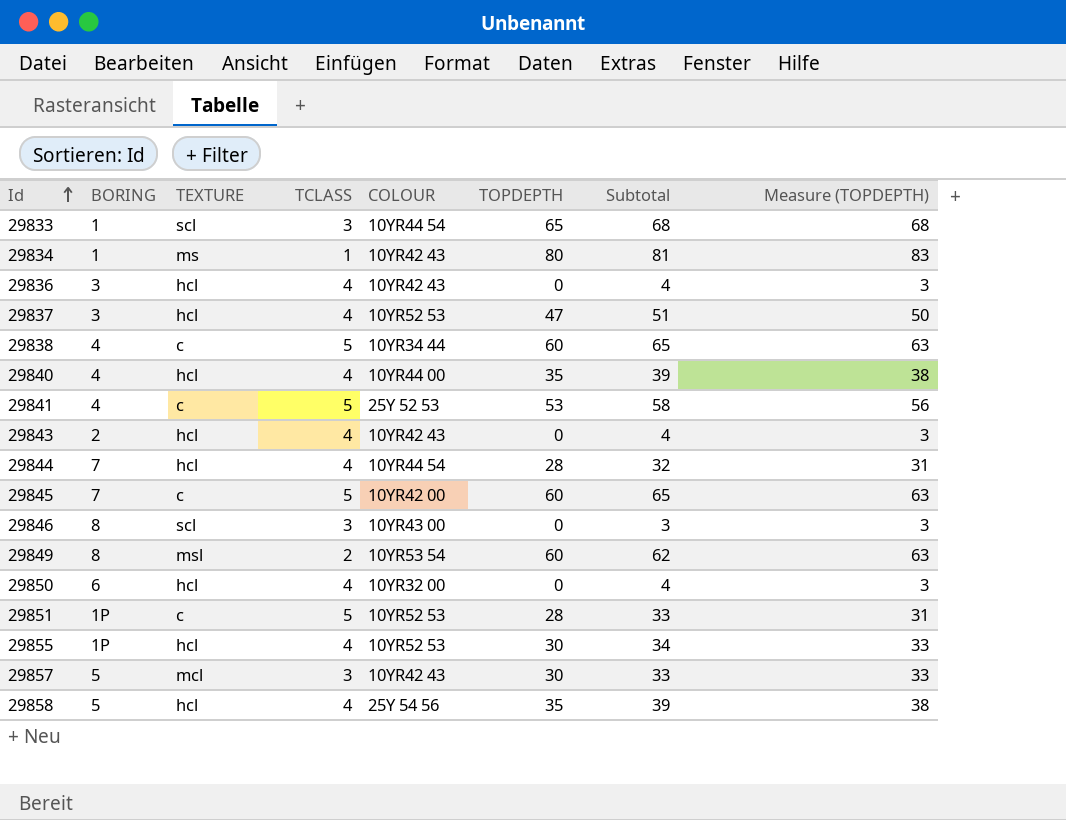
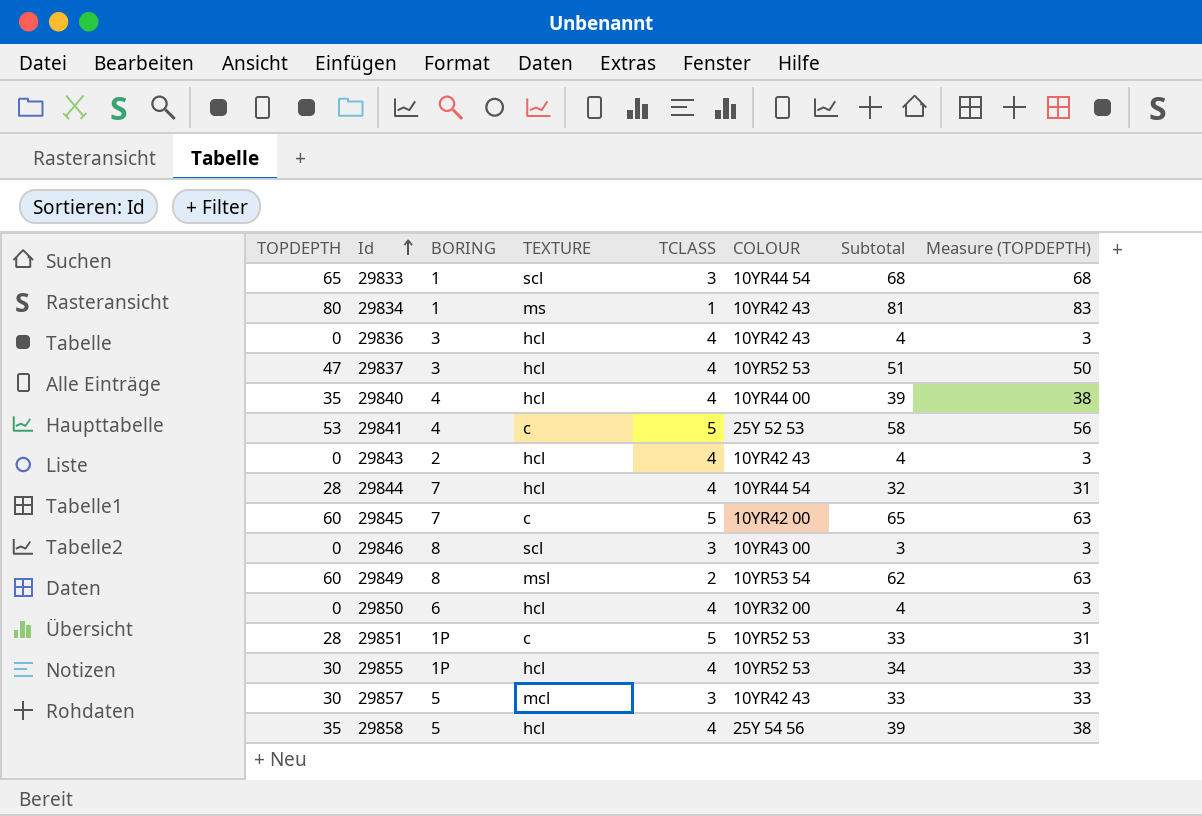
column TOPDEPTH | position: 6 -> 1
row 29838: 4 | c | 5 | 10YR34 44 | 60 | 65 | 63 -> none

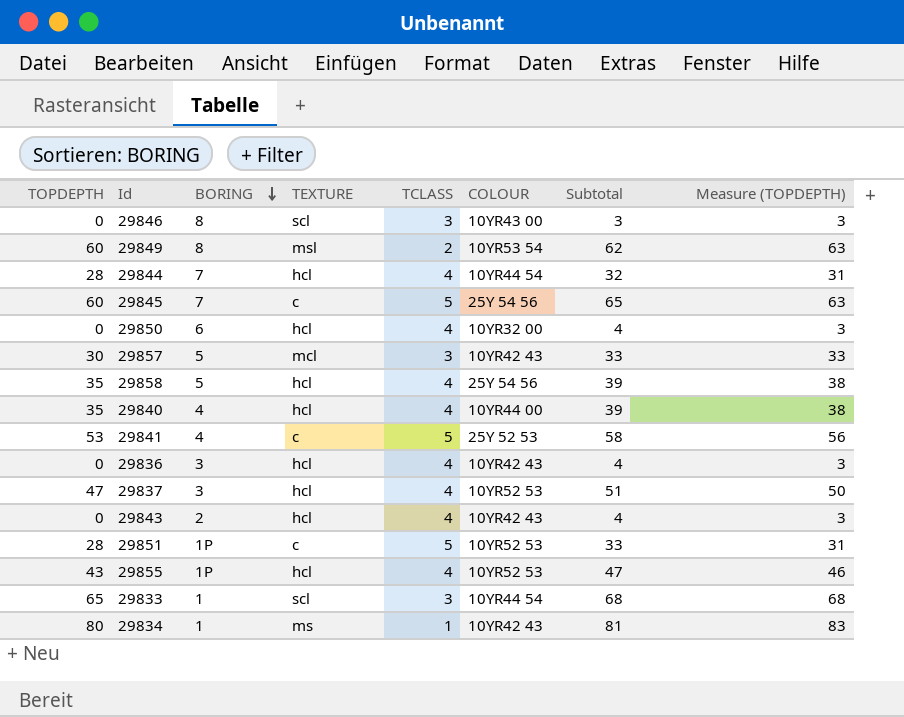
row order: Id ascending -> BORING descending
29845 | COLOUR: 10YR42 00 -> 25Y 54 56
29855 | TOPDEPTH: 30 -> 43
29855 | Subtotal: 34 -> 47
29855 | Measure (TOPDEPTH): 33 -> 46

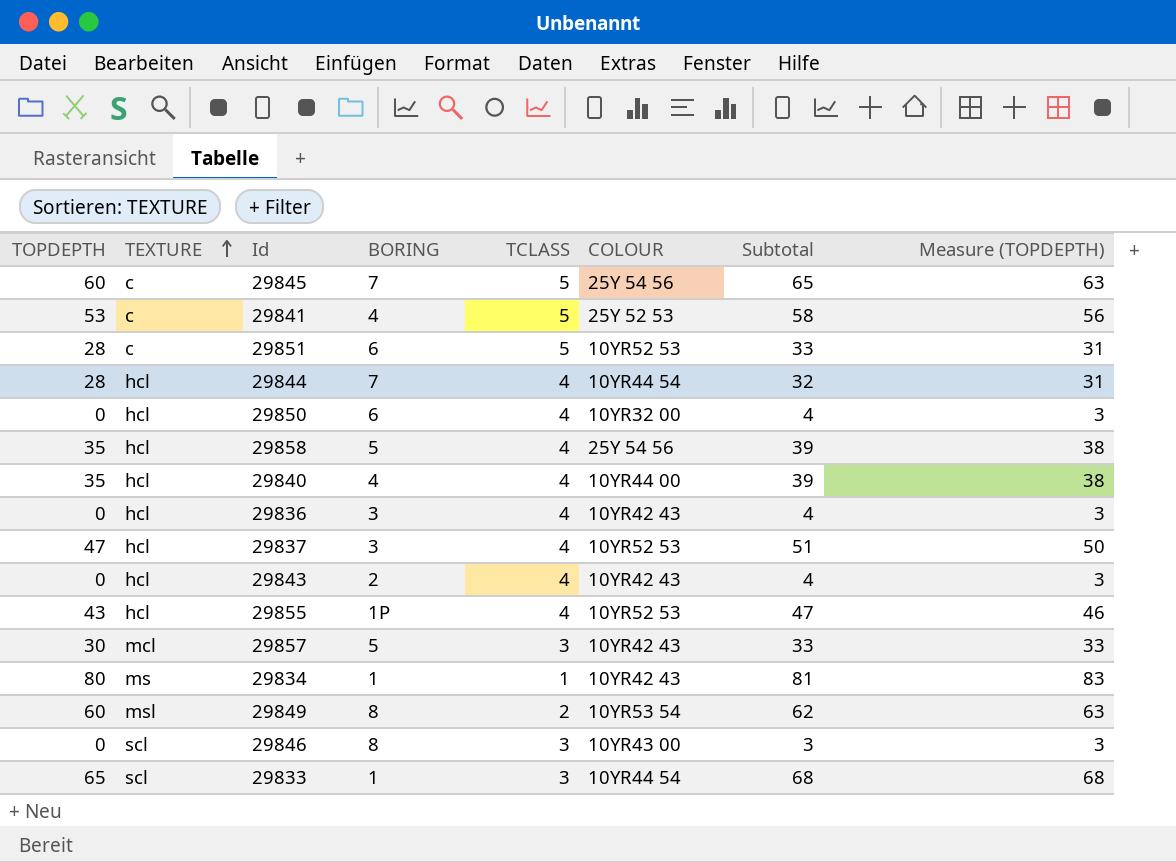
row order: BORING descending -> TEXTURE ascending
column TEXTURE | position: 4 -> 2
29851 | BORING: 1P -> 6

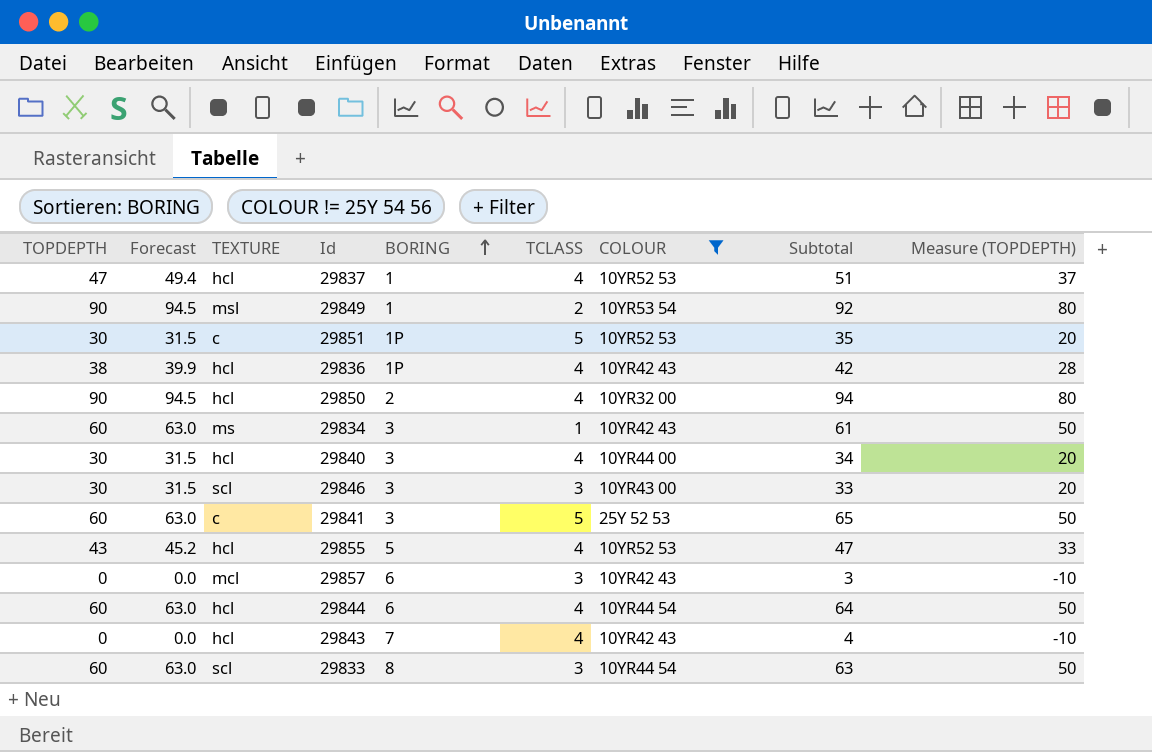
filter: none -> COLOUR != 25Y 54 56
row order: TEXTURE ascending -> BORING ascending
column Forecast | formula: none -> [TOPDEPTH] * 1.05
column Measure (TOPDEPTH) | formula: [TOPDEPTH] + 3 -> [TOPDEPTH] - 10
29837 | BORING: 3 -> 1
29849 | TOPDEPTH: 60 -> 90
29849 | BORING: 8 -> 1
29849 | Subtotal: 62 -> 92
29851 | TOPDEPTH: 28 -> 30
29851 | BORING: 6 -> 1P
29851 | Subtotal: 33 -> 35
29836 | TOPDEPTH: 0 -> 38
29836 | BORING: 3 -> 1P
29836 | Subtotal: 4 -> 42
29850 | TOPDEPTH: 0 -> 90
29850 | BORING: 6 -> 2
29850 | Subtotal: 4 -> 94
29834 | TOPDEPTH: 80 -> 60
29834 | BORING: 1 -> 3
29834 | Subtotal: 81 -> 61
29840 | TOPDEPTH: 35 -> 30
29840 | BORING: 4 -> 3
29840 | Subtotal: 39 -> 34
29846 | TOPDEPTH: 0 -> 30
29846 | BORING: 8 -> 3
29846 | Subtotal: 3 -> 33
29841 | TOPDEPTH: 53 -> 60
29841 | BORING: 4 -> 3
29841 | Subtotal: 58 -> 65
29855 | BORING: 1P -> 5
29857 | TOPDEPTH: 30 -> 0
29857 | BORING: 5 -> 6
29857 | Subtotal: 33 -> 3
29844 | TOPDEPTH: 28 -> 60
29844 | BORING: 7 -> 6
29844 | Subtotal: 32 -> 64
29843 | BORING: 2 -> 7
29833 | TOPDEPTH: 65 -> 60
29833 | BORING: 1 -> 8
29833 | Subtotal: 68 -> 63

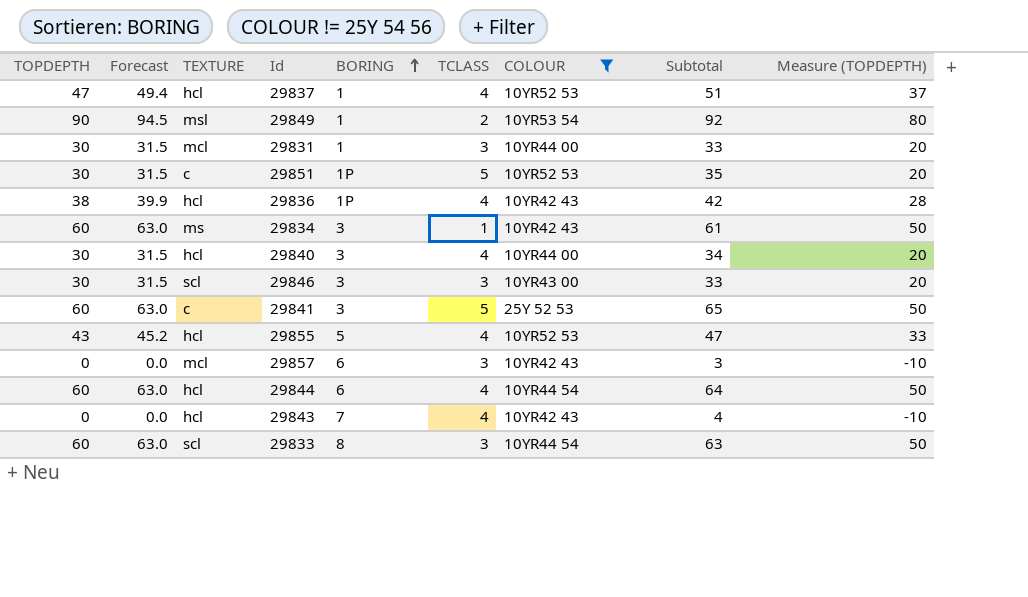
row 29850: 90 | 94.5 | hcl | 2 | 4 | 10YR32 00 | 94 | 80 -> none
row 29831: none -> 30 | 31.5 | mcl | 1 | 3 | 10YR44 00 | 33 | 20

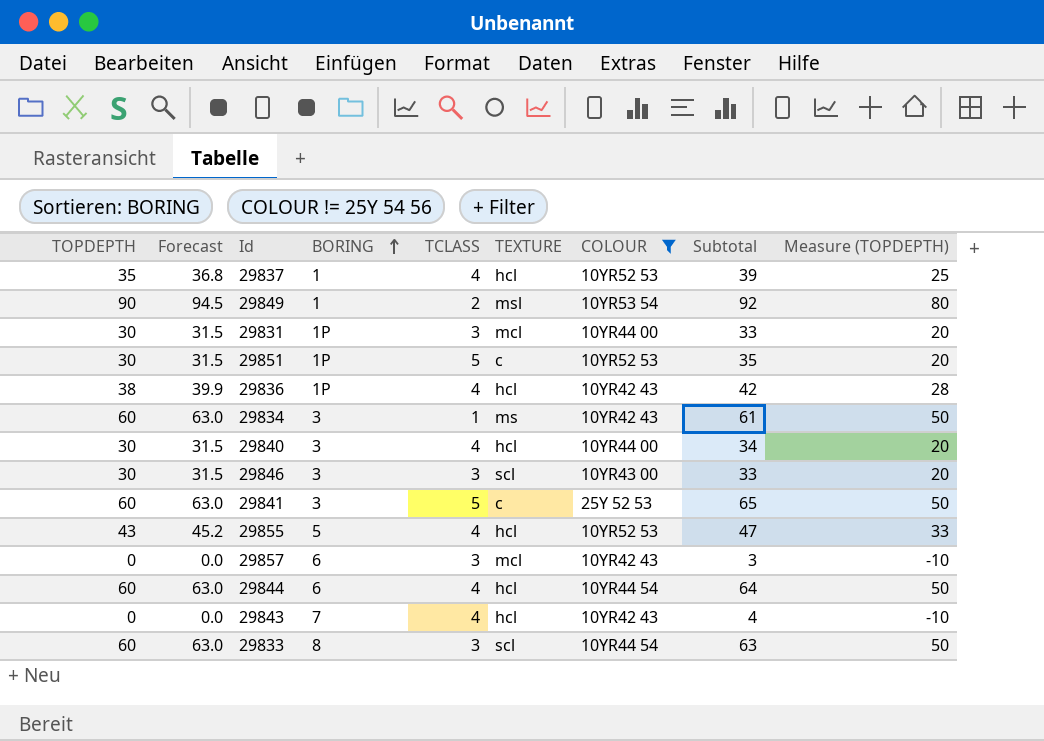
column TEXTURE | position: 3 -> 6
29837 | TOPDEPTH: 47 -> 35
29837 | Forecast: 49.4 -> 36.8
29837 | Subtotal: 51 -> 39
29837 | Measure (TOPDEPTH): 37 -> 25
29831 | BORING: 1 -> 1P

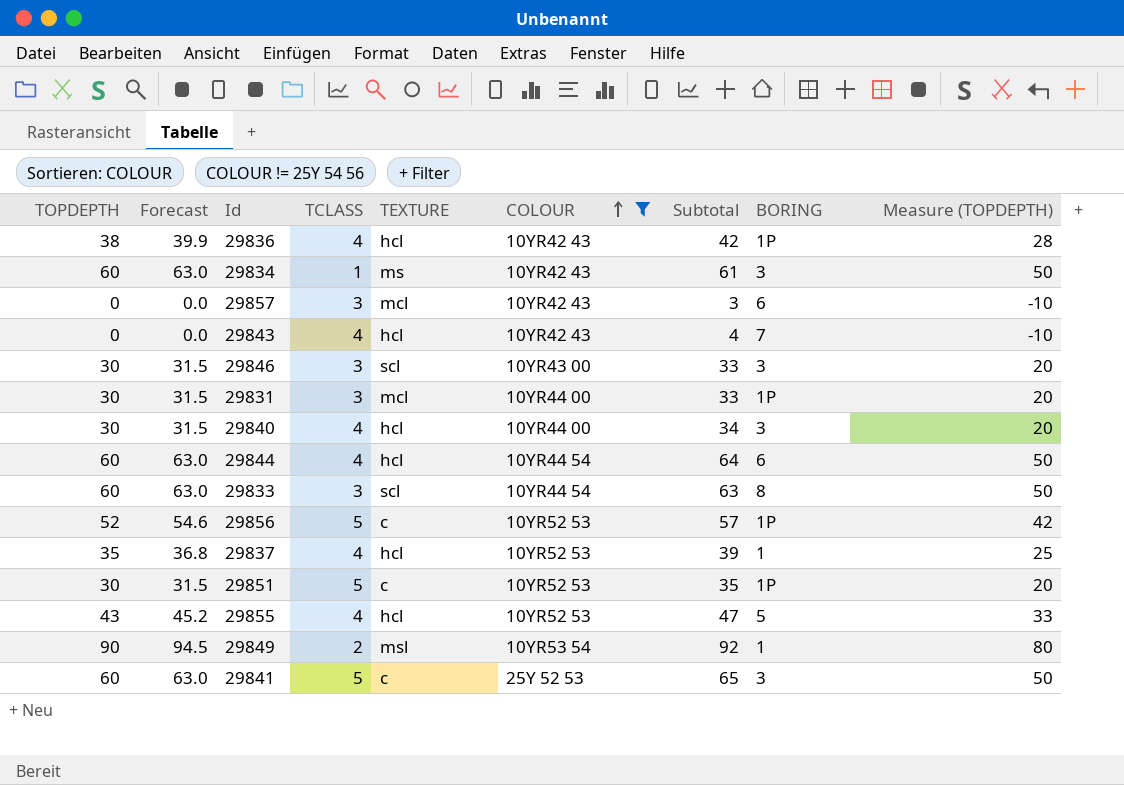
row order: BORING ascending -> COLOUR ascending
column BORING | position: 4 -> 8
row 29856: none -> 52 | 54.6 | 5 | c | 10YR52 53 | 57 | 1P | 42

